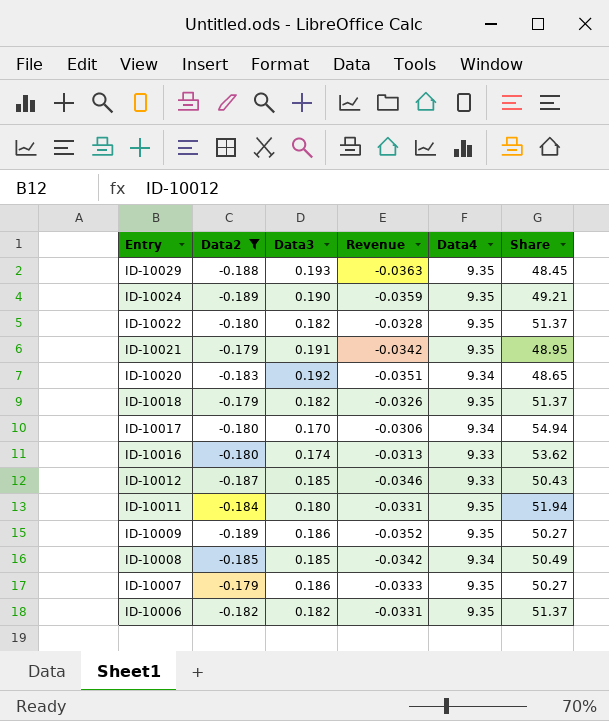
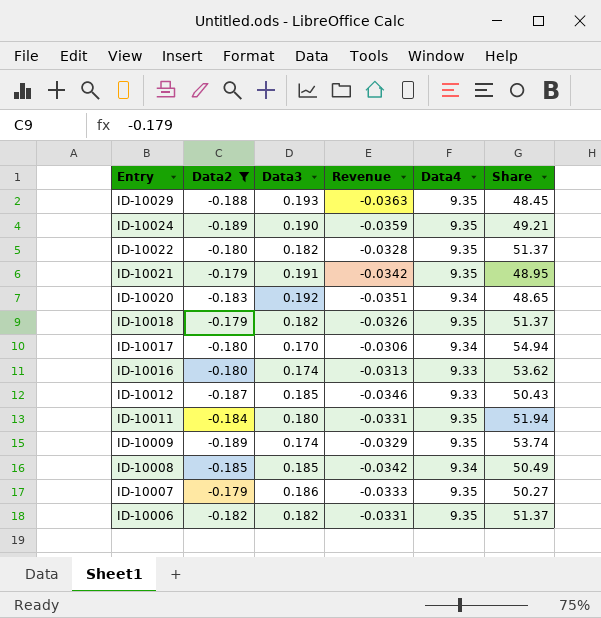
ID-10009 | Data3: 0.186 -> 0.174
ID-10009 | Revenue: -0.0352 -> -0.0329
ID-10009 | Share: 50.27 -> 53.74

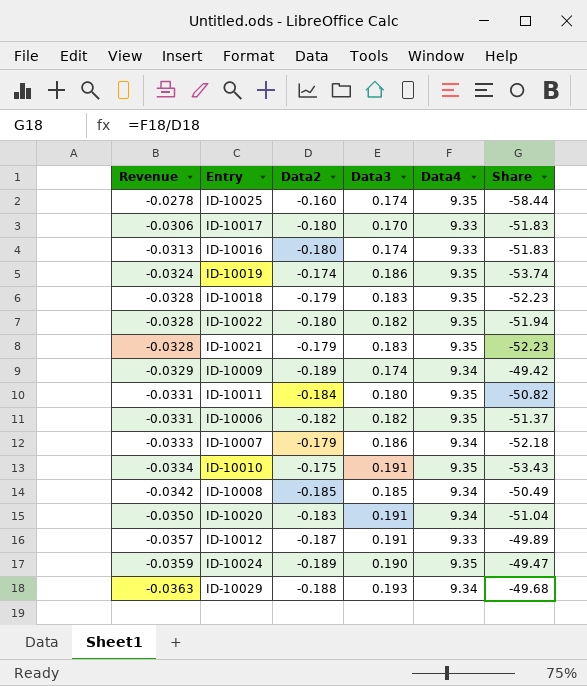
filter: Data2 <= -0.179 -> none
row order: Entry descending -> Revenue descending
column Revenue | position: 4 -> 1
column Share | formula: [Data4] / [Data3] -> [Data4] / [Data2]
ID-10017 | Data4: 9.34 -> 9.33
ID-10018 | Revenue: -0.0326 -> -0.0328
ID-10018 | Data3: 0.182 -> 0.183
ID-10021 | Revenue: -0.0342 -> -0.0328
ID-10021 | Data3: 0.191 -> 0.183
ID-10009 | Data4: 9.35 -> 9.34
ID-10007 | Data4: 9.35 -> 9.34
ID-10020 | Revenue: -0.0351 -> -0.0350
ID-10020 | Data3: 0.192 -> 0.191
ID-10012 | Revenue: -0.0346 -> -0.0357
ID-10012 | Data3: 0.185 -> 0.191
ID-10029 | Data4: 9.35 -> 9.34

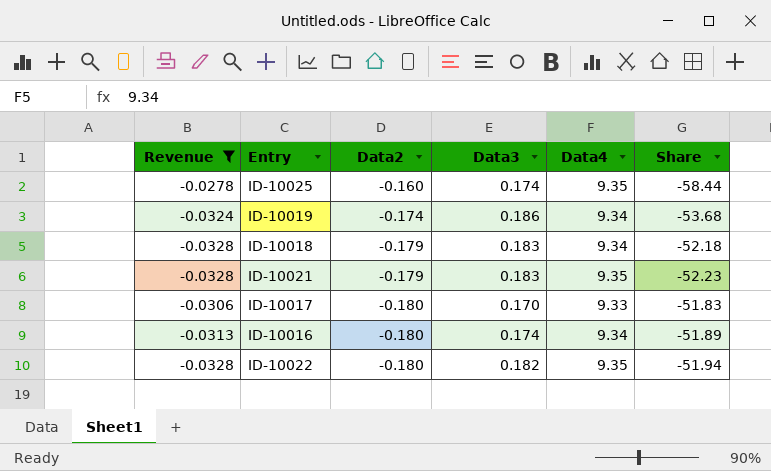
filter: none -> Revenue >= -0.0328
row order: Revenue descending -> Data2 descending
ID-10019 | Data4: 9.35 -> 9.34
ID-10019 | Share: -53.74 -> -53.68
ID-10018 | Data4: 9.35 -> 9.34
ID-10018 | Share: -52.23 -> -52.18
ID-10016 | Data4: 9.33 -> 9.34
ID-10016 | Share: -51.83 -> -51.89

